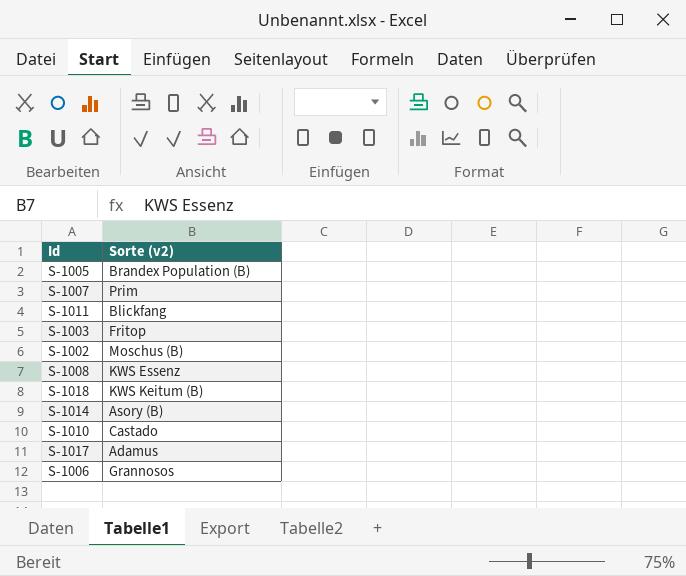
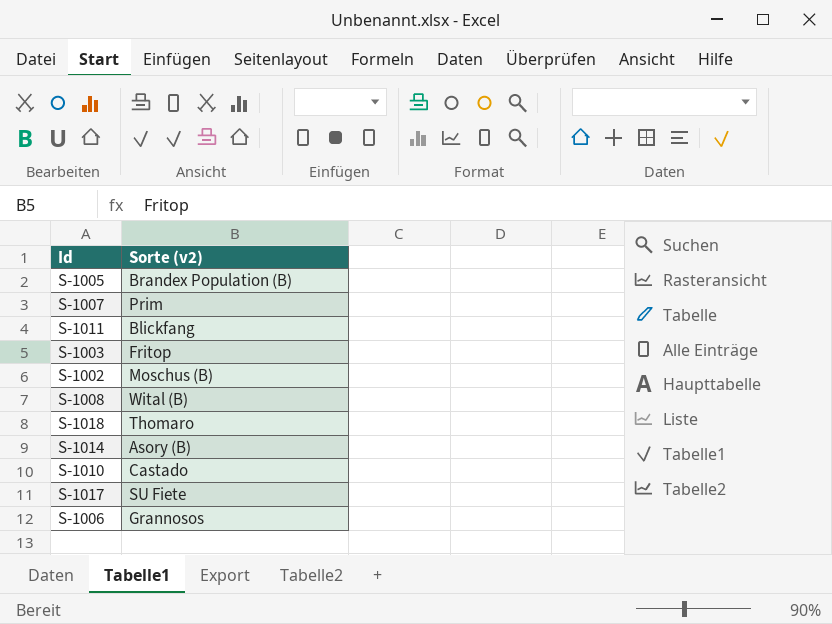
S-1008 | Sorte (v2): KWS Essenz -> Wital (B)
S-1018 | Sorte (v2): KWS Keitum (B) -> Thomaro
S-1017 | Sorte (v2): Adamus -> SU Fiete

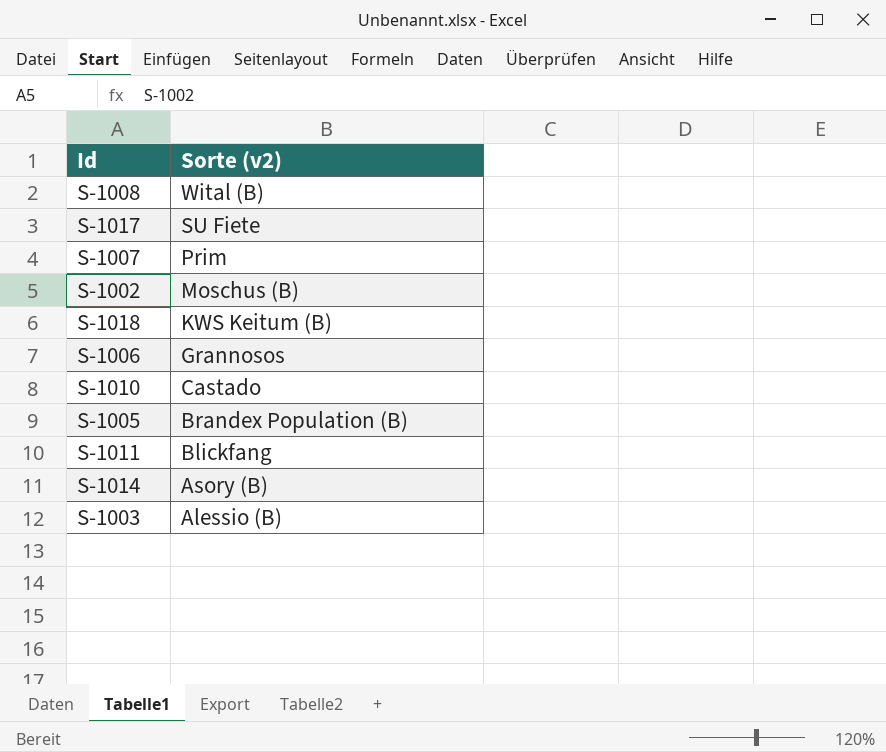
row order: none -> Sorte (v2) descending
S-1018 | Sorte (v2): Thomaro -> KWS Keitum (B)
S-1003 | Sorte (v2): Fritop -> Alessio (B)

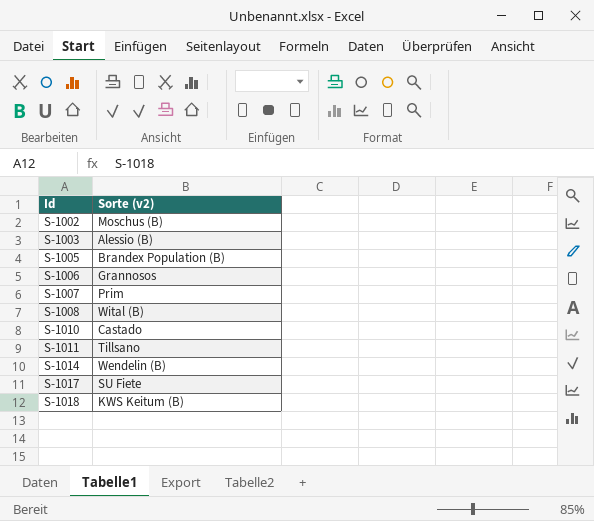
row order: Sorte (v2) descending -> Id ascending
S-1011 | Sorte (v2): Blickfang -> Tillsano
S-1014 | Sorte (v2): Asory (B) -> Wendelin (B)

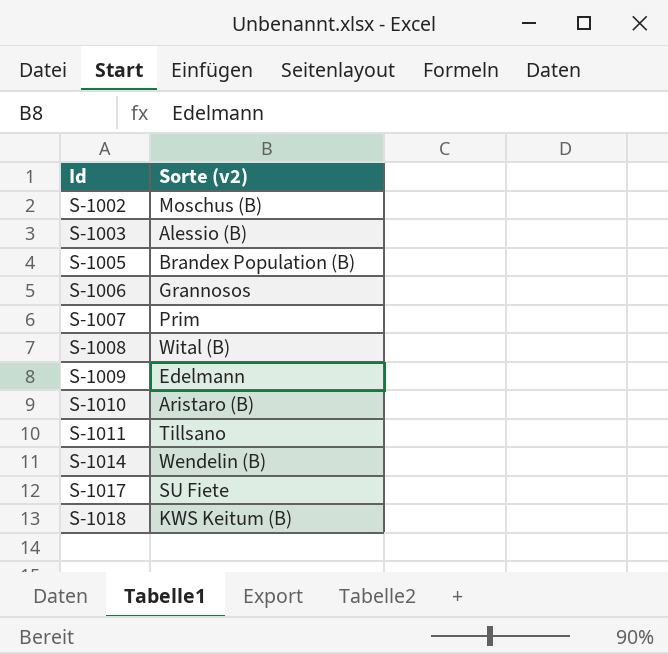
row S-1009: none -> Edelmann
S-1010 | Sorte (v2): Castado -> Aristaro (B)

